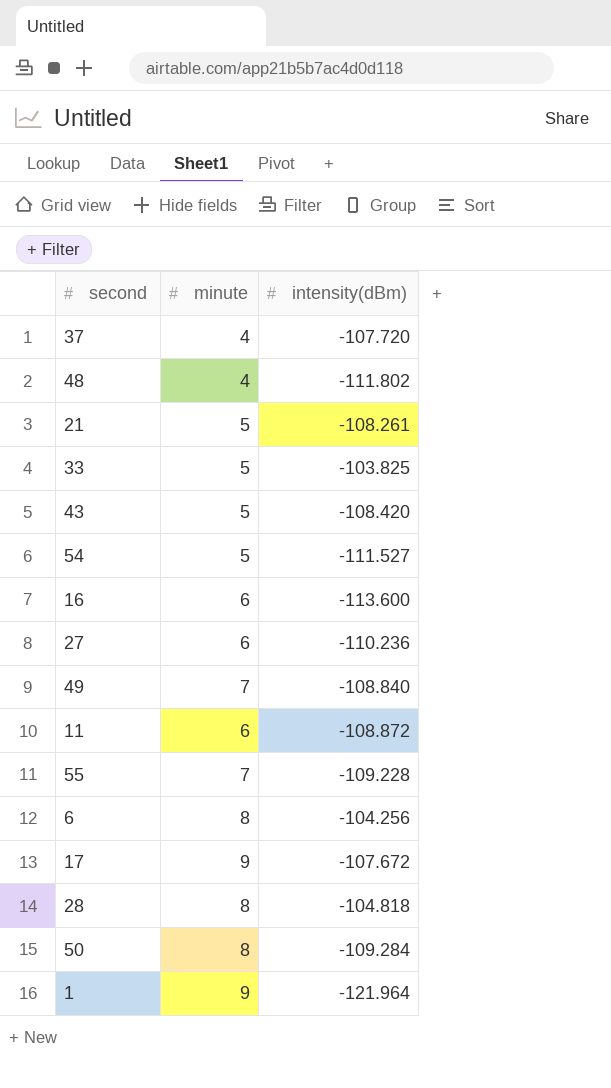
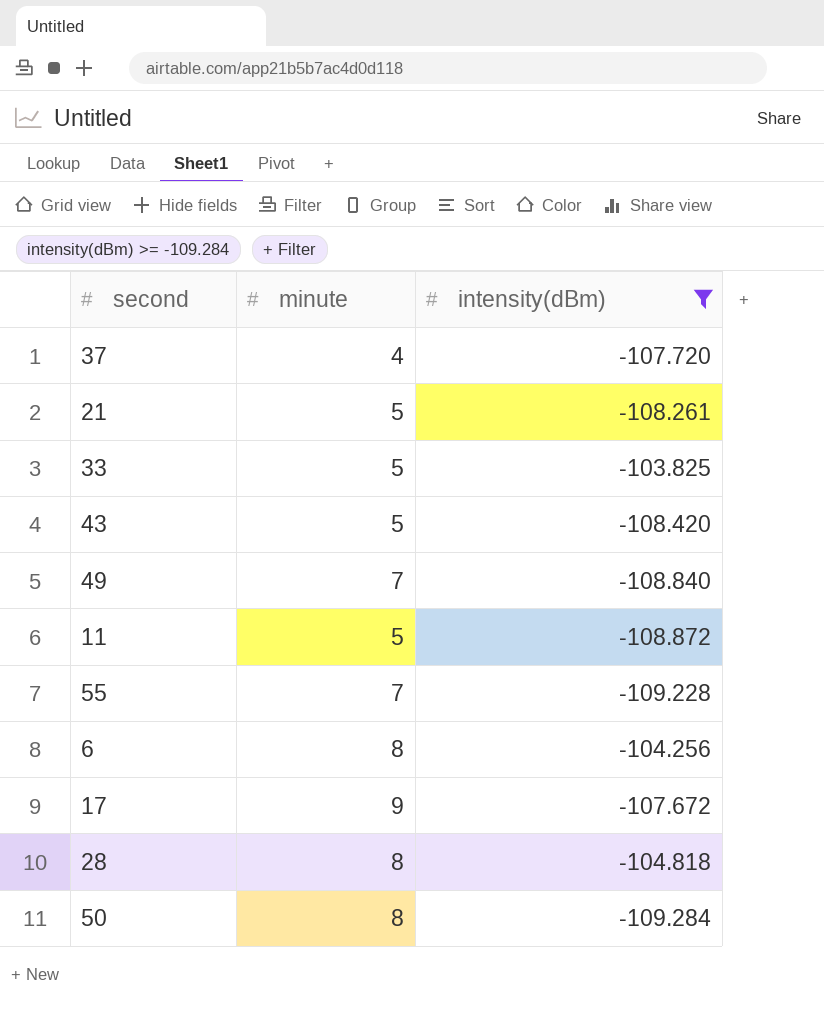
filter: none -> intensity(dBm) >= -109.284
11 | minute: 6 -> 5

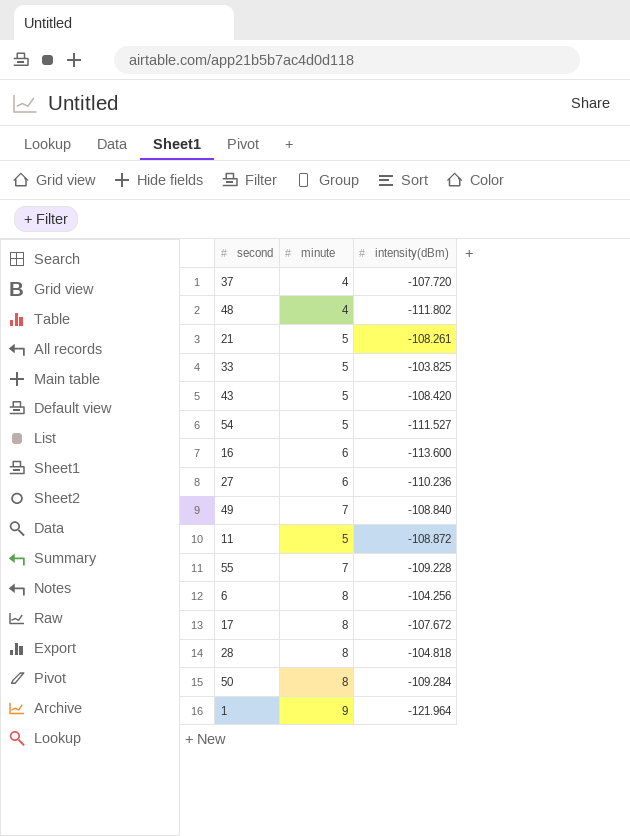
filter: intensity(dBm) >= -109.284 -> none
17 | minute: 9 -> 8

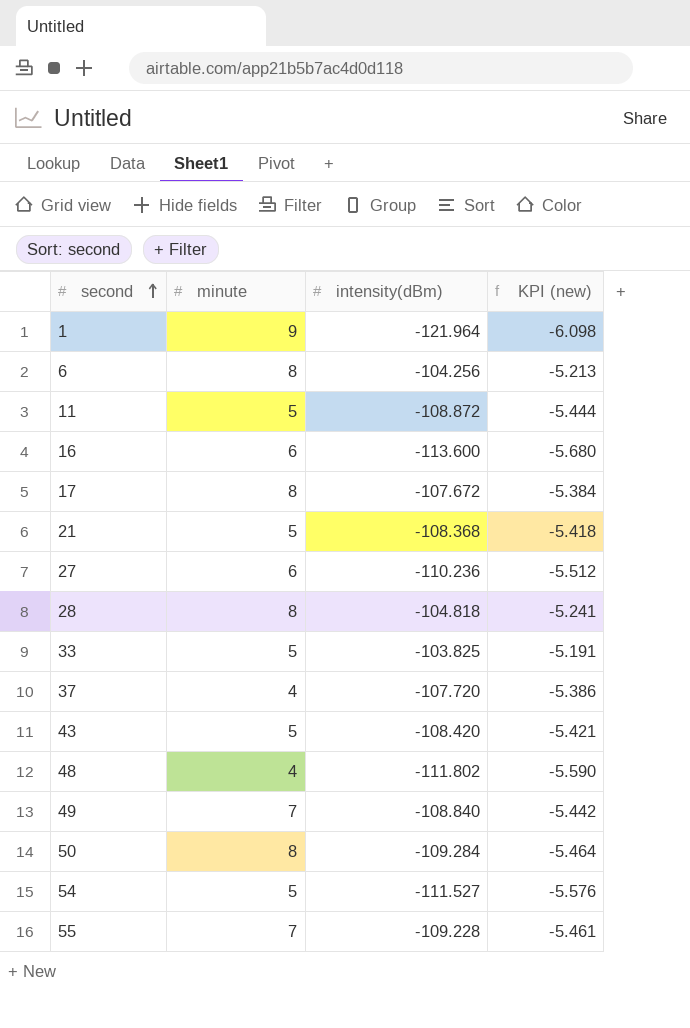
row order: none -> second ascending
column KPI (new) | formula: none -> [intensity(dBm)] * 0.05
21 | intensity(dBm): -108.261 -> -108.368

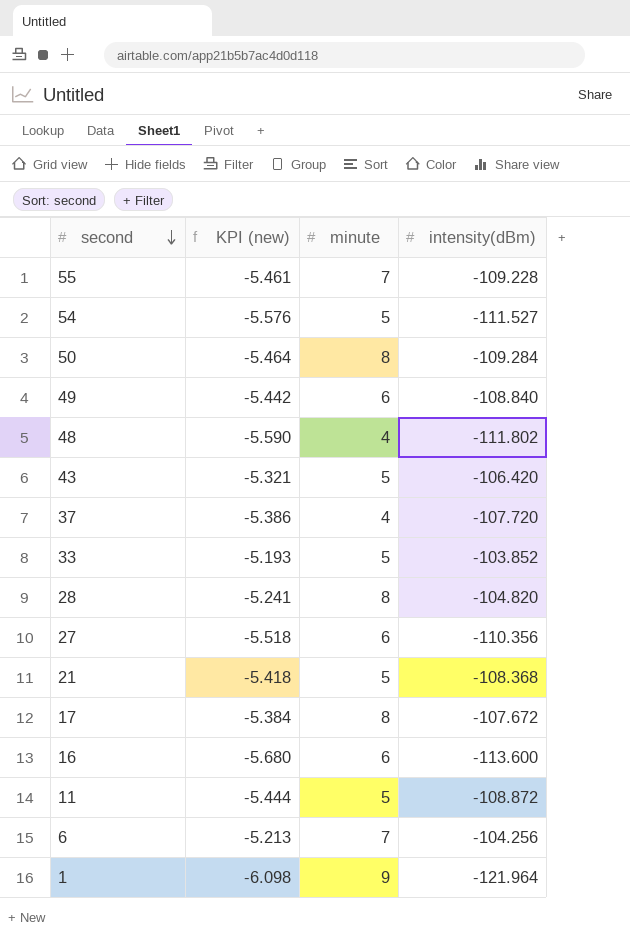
row order: second ascending -> second descending
column KPI (new) | position: 4 -> 2
49 | minute: 7 -> 6
43 | KPI (new): -5.421 -> -5.321
43 | intensity(dBm): -108.420 -> -106.420
33 | KPI (new): -5.191 -> -5.193
33 | intensity(dBm): -103.825 -> -103.852
28 | intensity(dBm): -104.818 -> -104.820
27 | KPI (new): -5.512 -> -5.518
27 | intensity(dBm): -110.236 -> -110.356
6 | minute: 8 -> 7

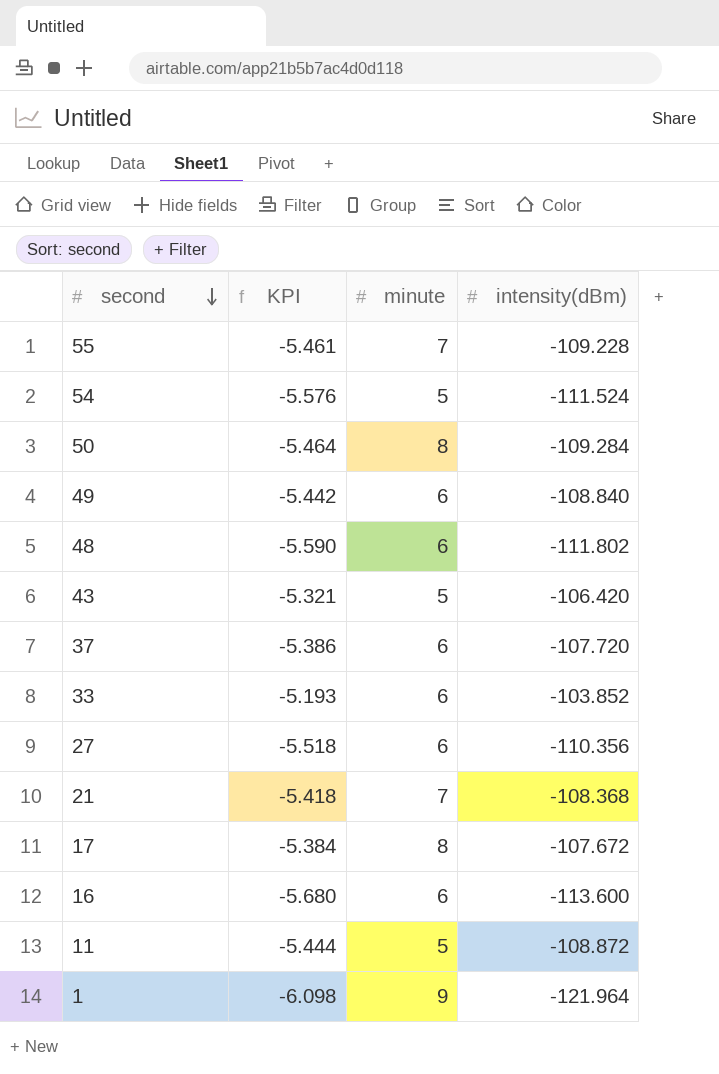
column name: KPI (new) -> KPI
row 28: -5.241 | 8 | -104.820 -> none
row 6: -5.213 | 7 | -104.256 -> none
54 | intensity(dBm): -111.527 -> -111.524
48 | minute: 4 -> 6
37 | minute: 4 -> 6
33 | minute: 5 -> 6
21 | minute: 5 -> 7

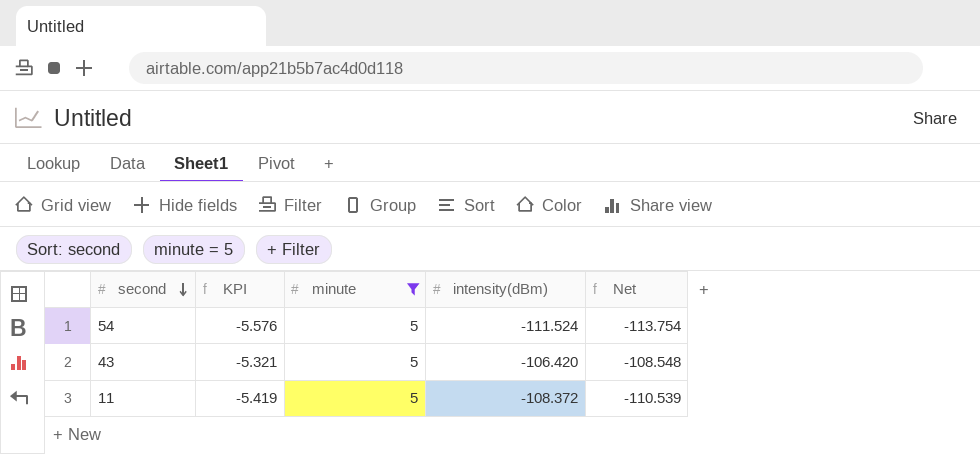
filter: none -> minute = 5
column Net | formula: none -> [intensity(dBm)] * 1.02
11 | KPI: -5.444 -> -5.419
11 | intensity(dBm): -108.872 -> -108.372

